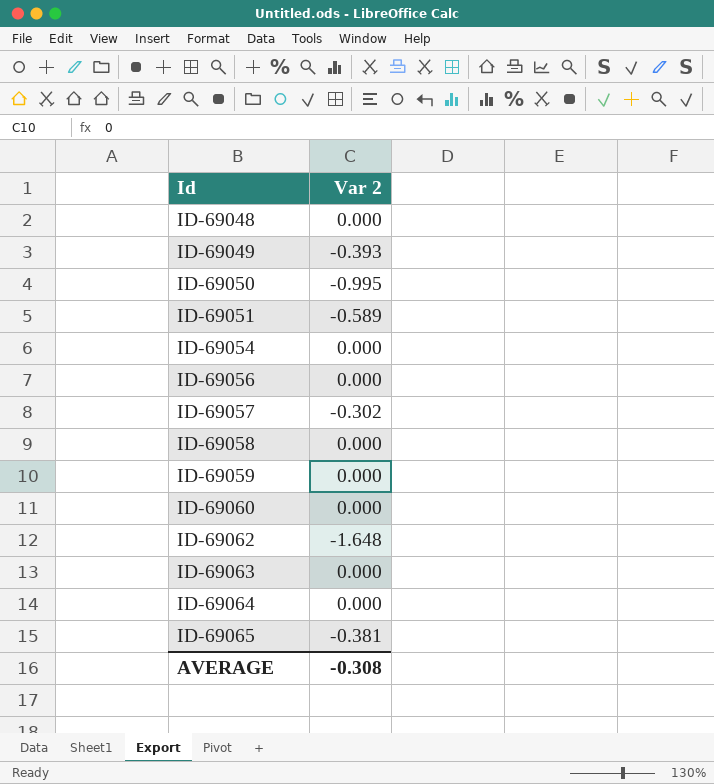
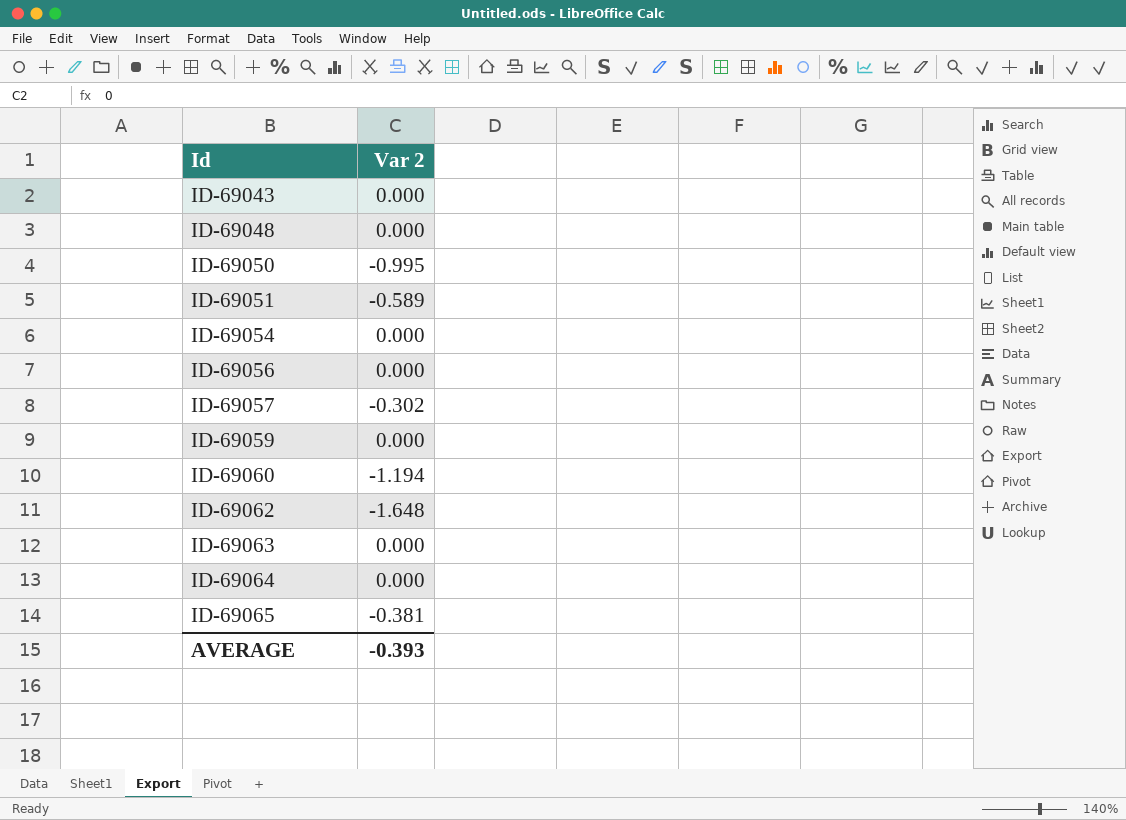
row ID-69049: -0.393 -> none
row ID-69058: 0.000 -> none
row ID-69043: none -> 0.000
ID-69060 | Var 2: 0.000 -> -1.194
AVERAGE | Var 2: -0.308 -> -0.393

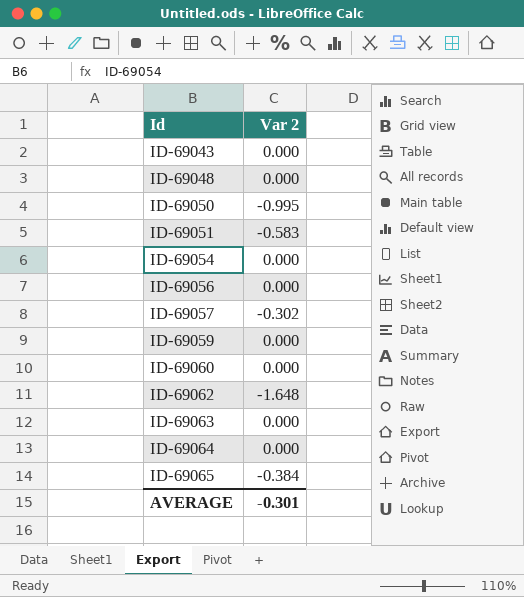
ID-69051 | Var 2: -0.589 -> -0.583
ID-69060 | Var 2: -1.194 -> 0.000
ID-69065 | Var 2: -0.381 -> -0.384
AVERAGE | Var 2: -0.393 -> -0.301

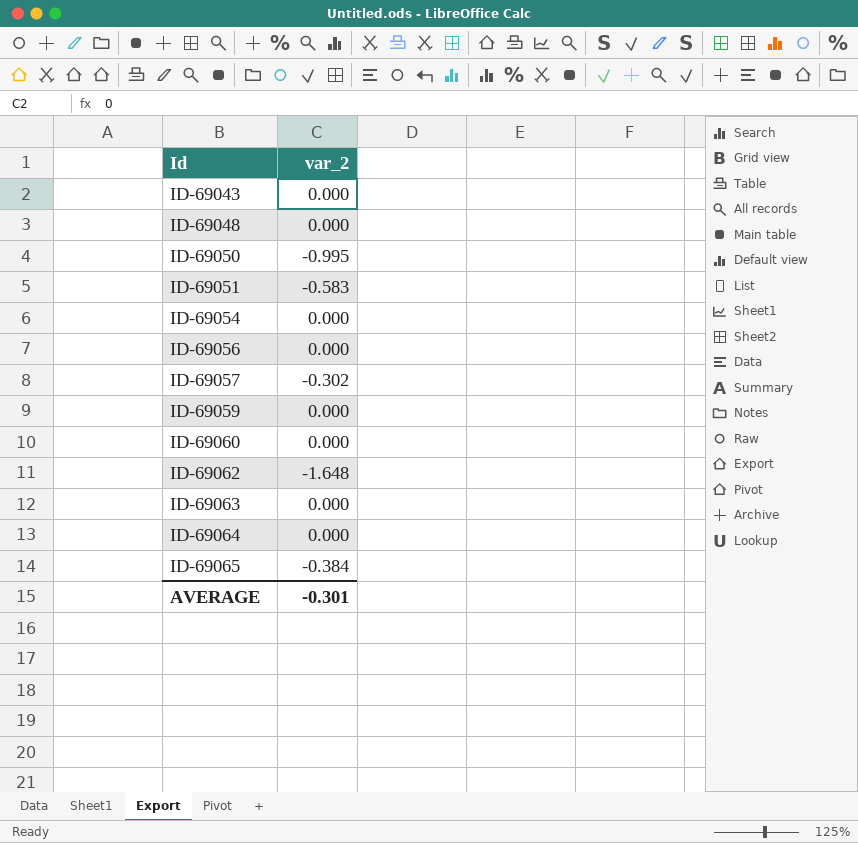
column name: Var 2 -> var_2

